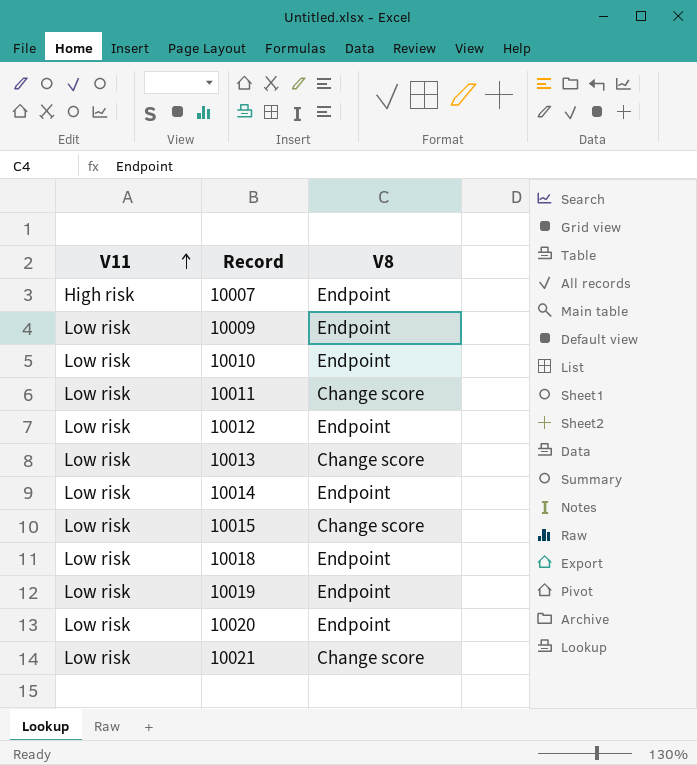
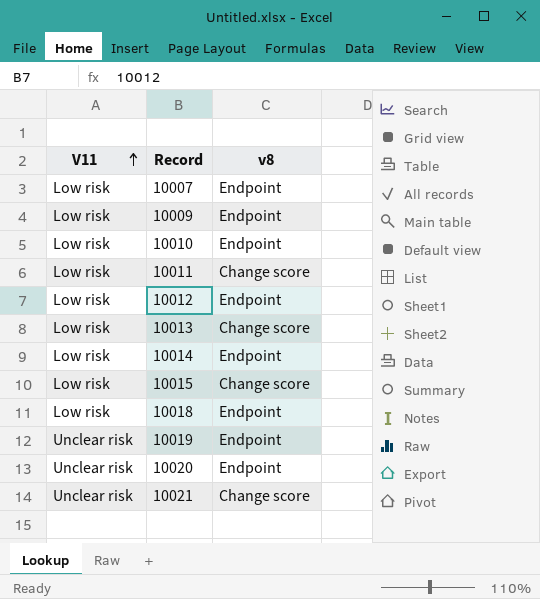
column name: V8 -> v8
10007 | V11: High risk -> Low risk
10019 | V11: Low risk -> Unclear risk
10020 | V11: Low risk -> Unclear risk
10021 | V11: Low risk -> Unclear risk

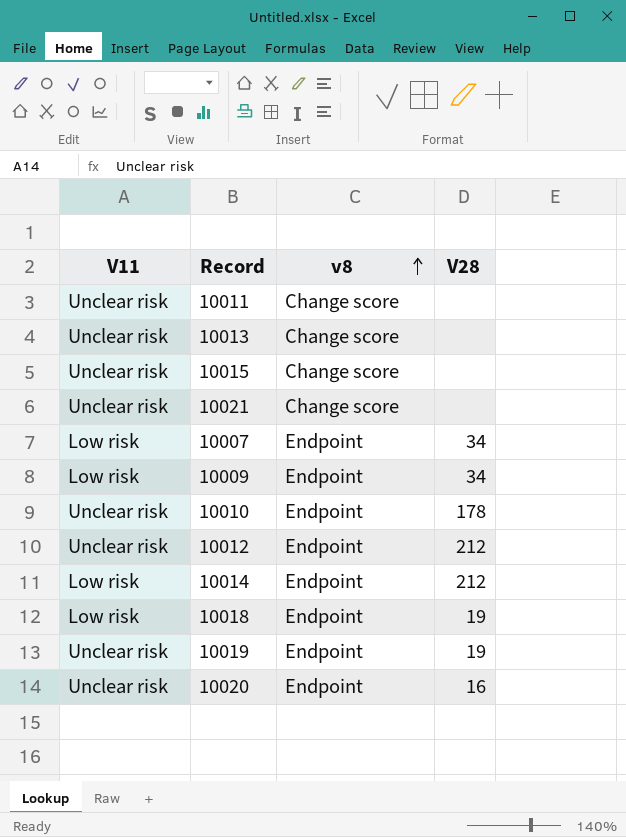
row order: V11 ascending -> v8 ascending
column V28 | position: none -> 4
10011 | V11: Low risk -> Unclear risk
10013 | V11: Low risk -> Unclear risk
10015 | V11: Low risk -> Unclear risk
10010 | V11: Low risk -> Unclear risk
10012 | V11: Low risk -> Unclear risk

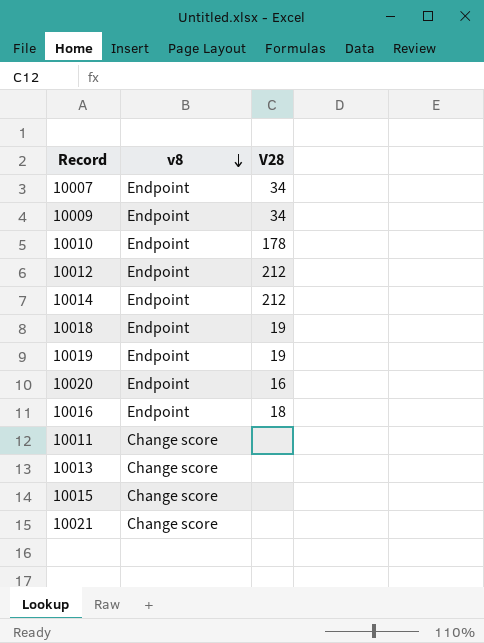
row order: v8 ascending -> v8 descending
column V11 | position: 1 -> none
row 10016: none -> Endpoint | 18

